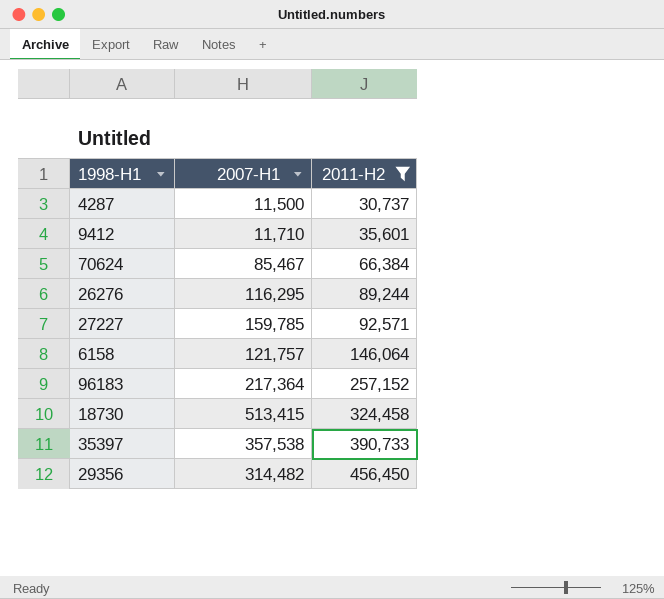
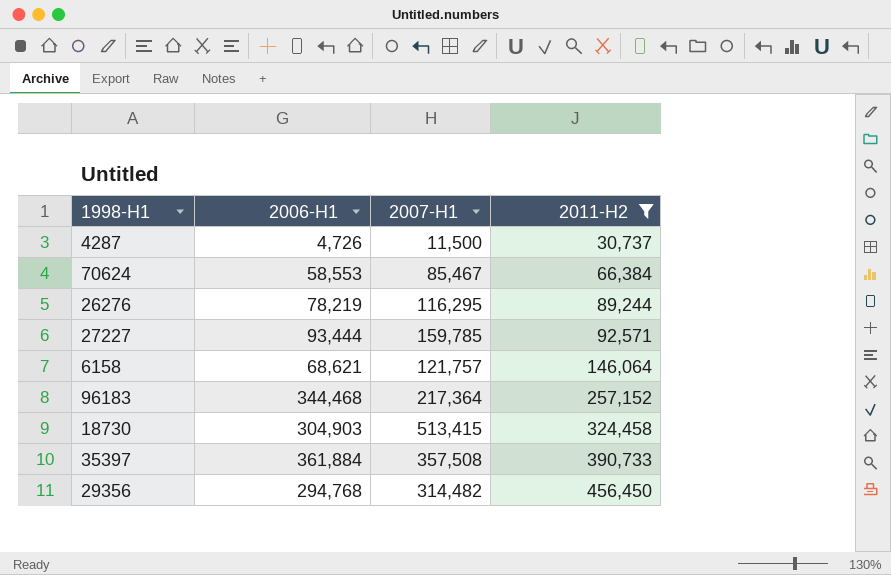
column 2006-H1 | position: none -> 2
row 9412: 11,710 | 35,601 -> none
35397 | 2007-H1: 357,538 -> 357,508

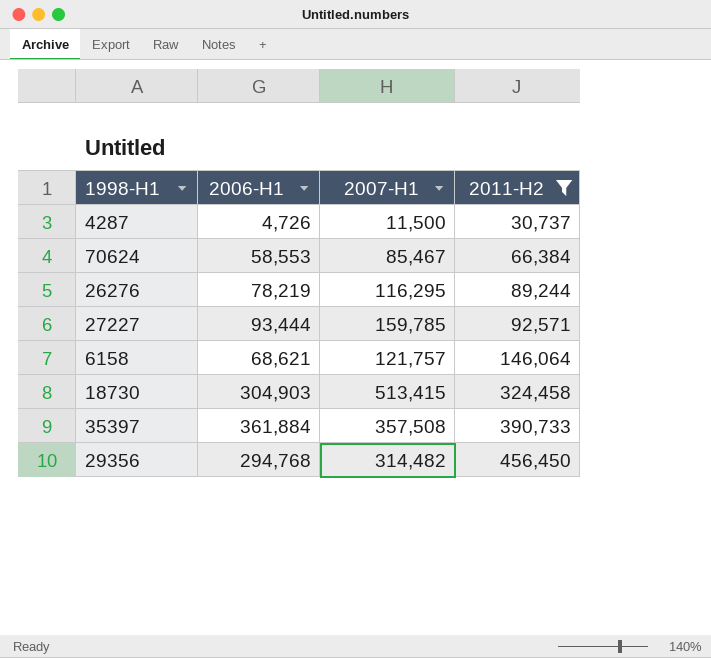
row 96183: 344,468 | 217,364 | 257,152 -> none

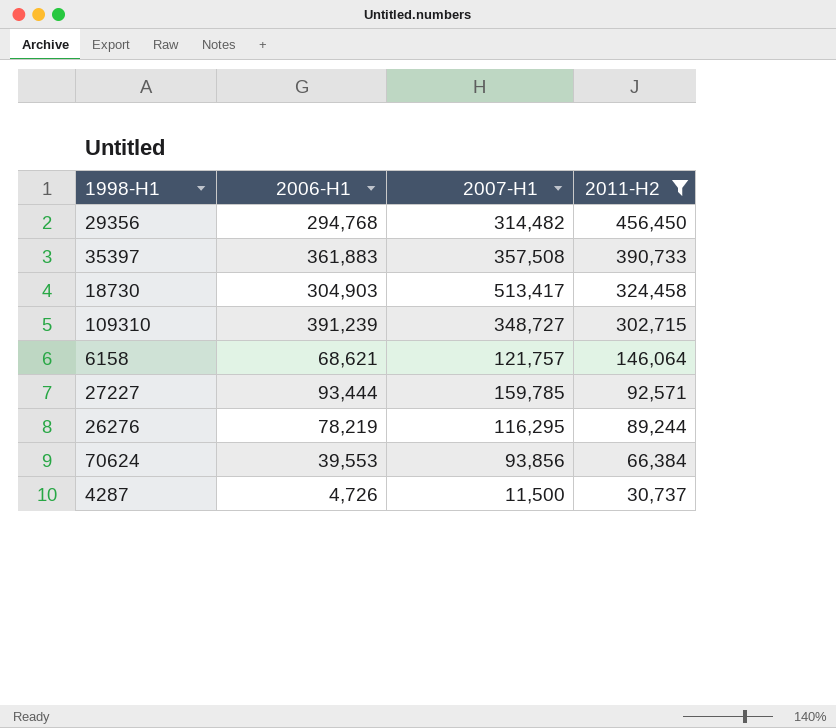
row order: 2011-H2 ascending -> 2011-H2 descending
35397 | 2006-H1: 361,884 -> 361,883
18730 | 2007-H1: 513,415 -> 513,417
row 109310: none -> 391,239 | 348,727 | 302,715
70624 | 2006-H1: 58,553 -> 39,553
70624 | 2007-H1: 85,467 -> 93,856

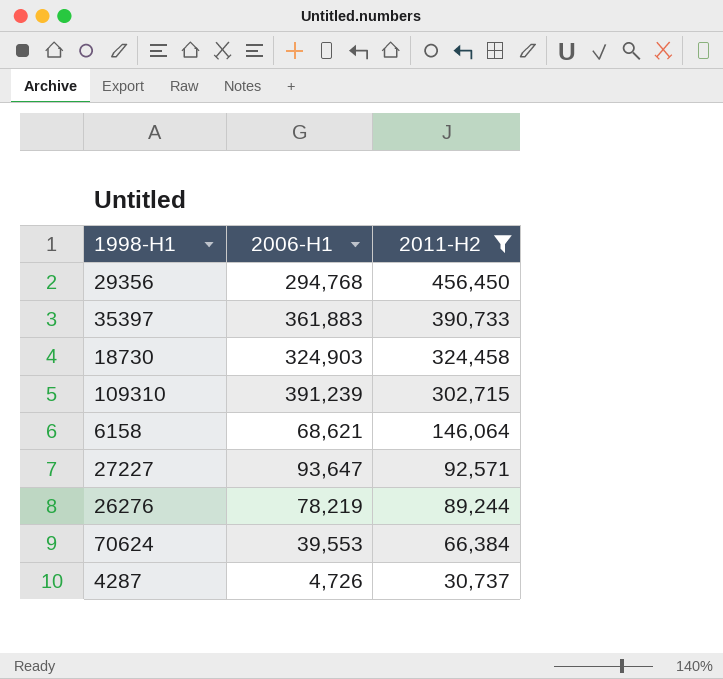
column 2007-H1 | position: 3 -> none
18730 | 2006-H1: 304,903 -> 324,903
27227 | 2006-H1: 93,444 -> 93,647

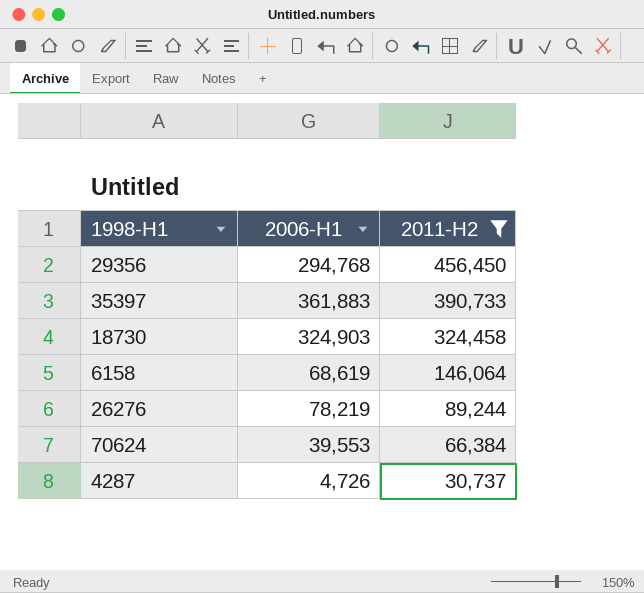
row 109310: 391,239 | 302,715 -> none
row 27227: 93,647 | 92,571 -> none
6158 | 2006-H1: 68,621 -> 68,619

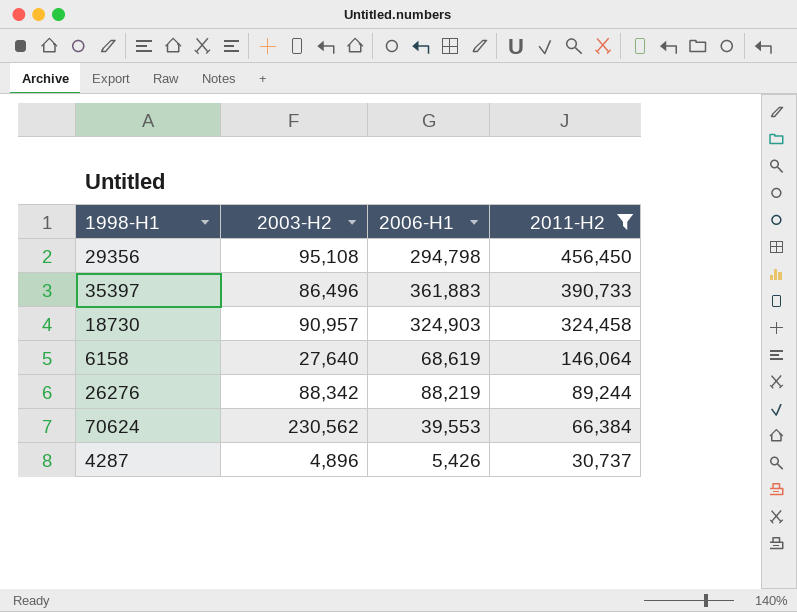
column 2003-H2 | position: none -> 2
29356 | 2006-H1: 294,768 -> 294,798
26276 | 2006-H1: 78,219 -> 88,219
4287 | 2006-H1: 4,726 -> 5,426

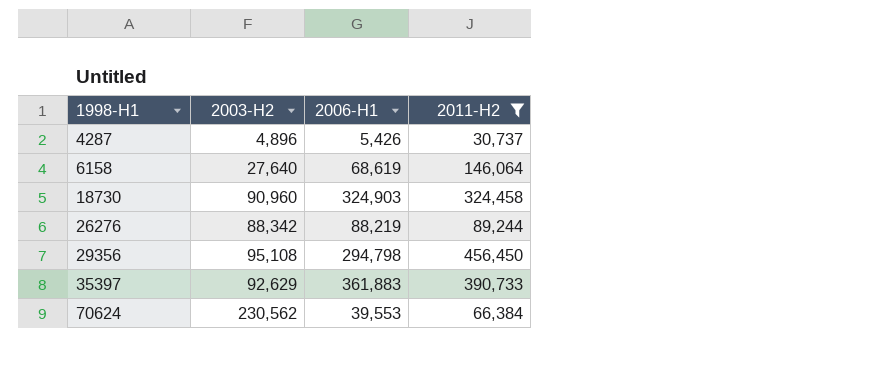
row order: 2011-H2 descending -> 1998-H1 ascending
18730 | 2003-H2: 90,957 -> 90,960
35397 | 2003-H2: 86,496 -> 92,629

